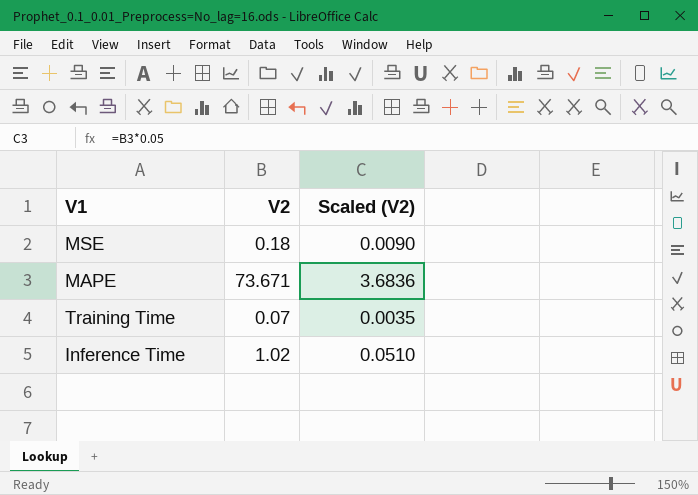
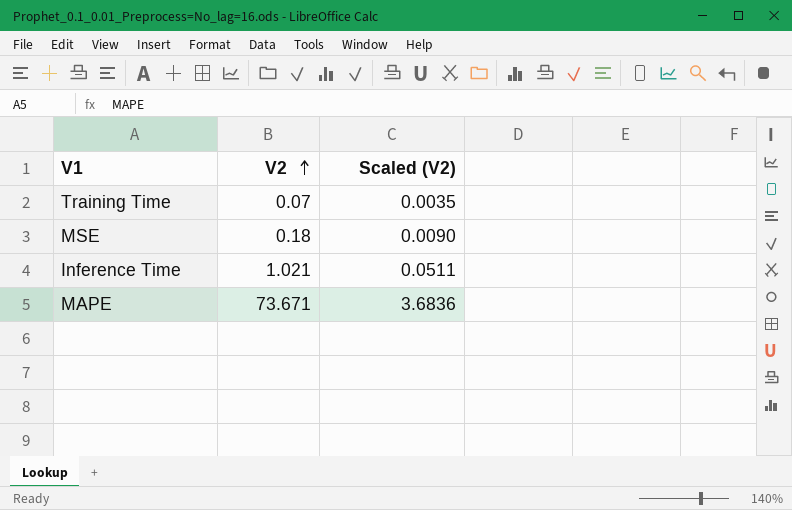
row order: none -> V2 ascending
Inference Time | V2: 1.02 -> 1.021
Inference Time | Scaled (V2): 0.0510 -> 0.0511

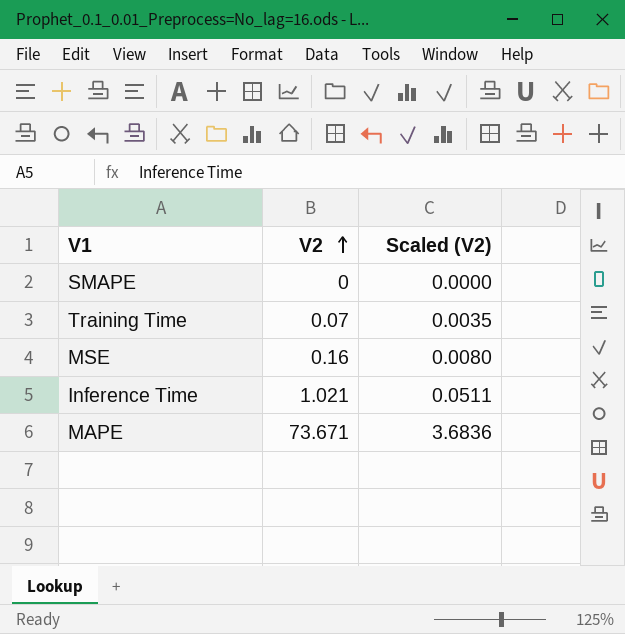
row SMAPE: none -> 0 | 0.0000
MSE | V2: 0.18 -> 0.16
MSE | Scaled (V2): 0.0090 -> 0.0080

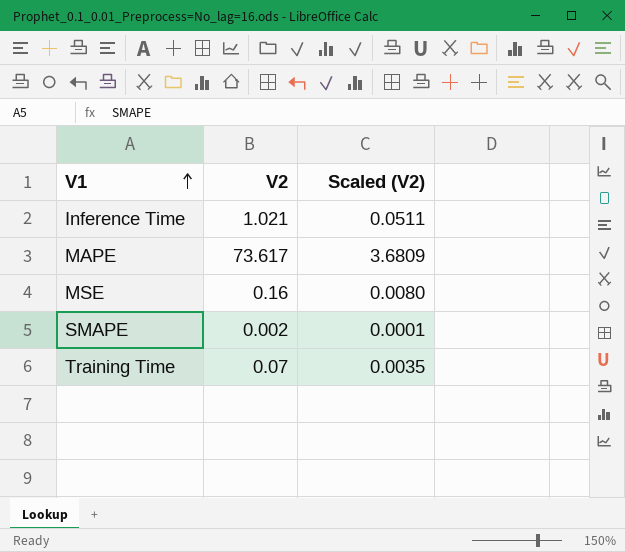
row order: V2 ascending -> V1 ascending
MAPE | V2: 73.671 -> 73.617
MAPE | Scaled (V2): 3.6836 -> 3.6809
SMAPE | V2: 0 -> 0.002
SMAPE | Scaled (V2): 0.0000 -> 0.0001

